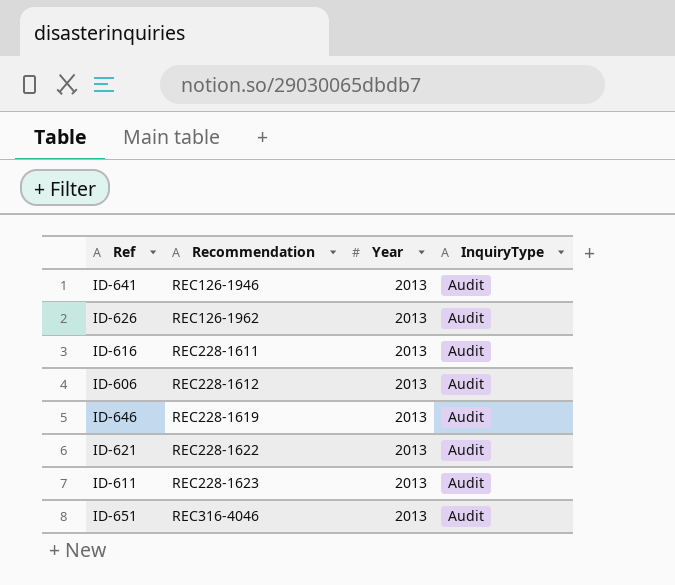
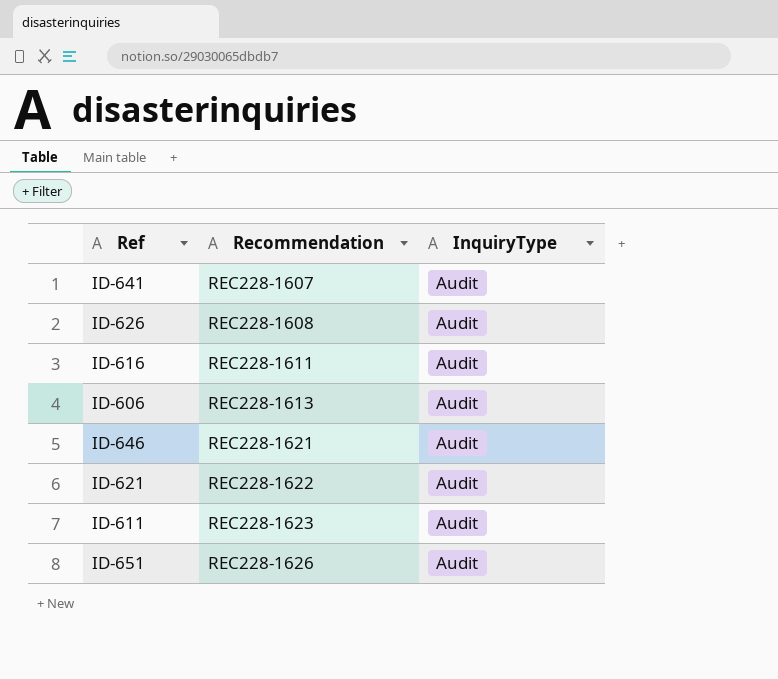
column Year | position: 3 -> none
ID-641 | Recommendation: REC126-1946 -> REC228-1607
ID-626 | Recommendation: REC126-1962 -> REC228-1608
ID-606 | Recommendation: REC228-1612 -> REC228-1613
ID-646 | Recommendation: REC228-1619 -> REC228-1621
ID-651 | Recommendation: REC316-4046 -> REC228-1626

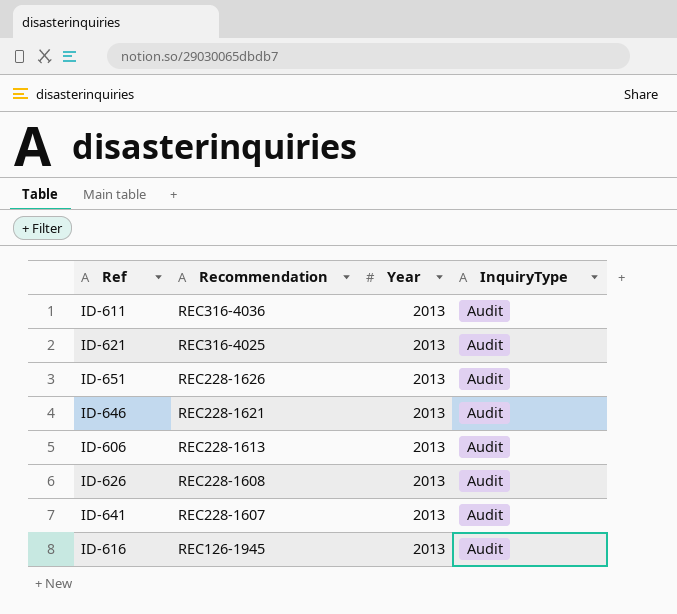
row order: Recommendation ascending -> Recommendation descending
column Year | position: none -> 3
ID-611 | Recommendation: REC228-1623 -> REC316-4036
ID-621 | Recommendation: REC228-1622 -> REC316-4025
ID-616 | Recommendation: REC228-1611 -> REC126-1945

